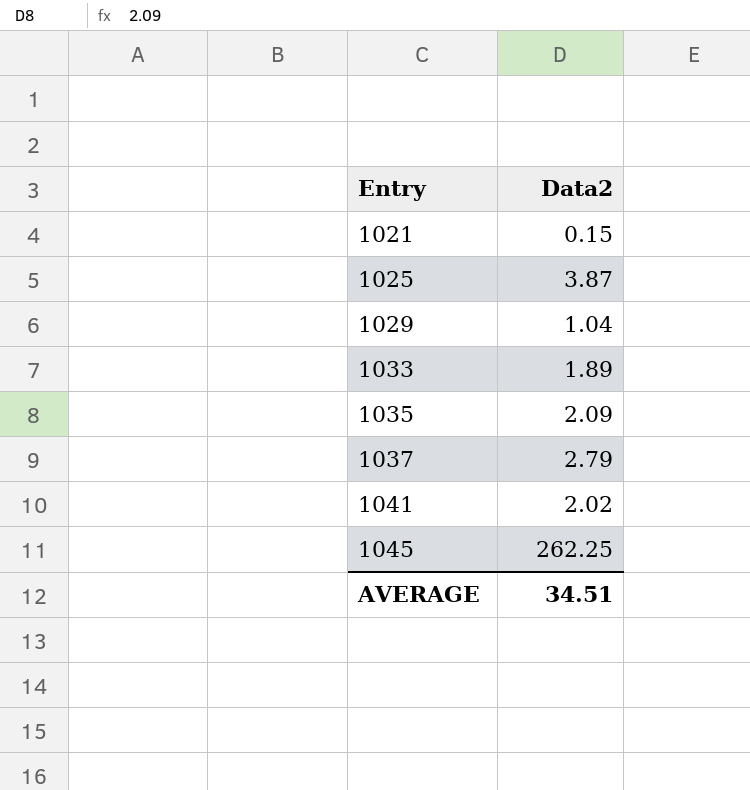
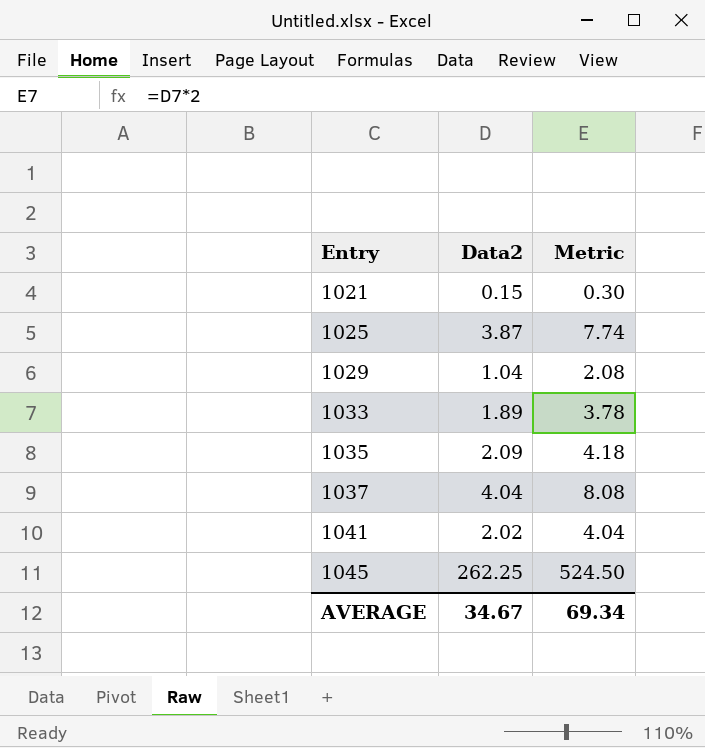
column Metric | formula: none -> [Data2] * 2
1037 | Data2: 2.79 -> 4.04
AVERAGE | Data2: 34.51 -> 34.67

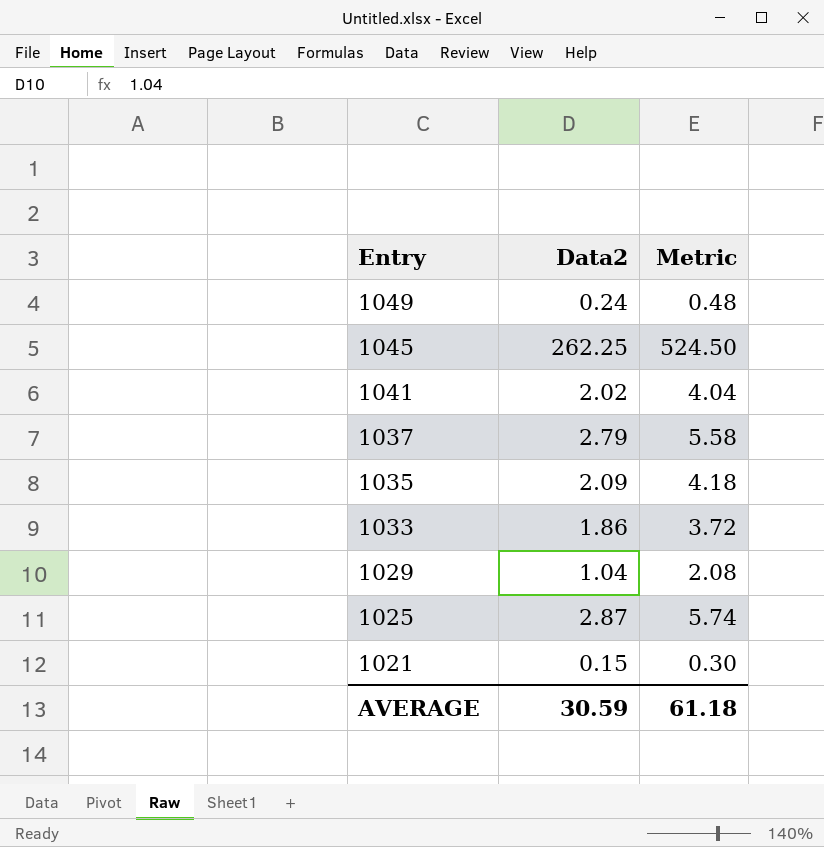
row order: Entry ascending -> Entry descending
row 1049: none -> 0.24 | 0.48
1037 | Data2: 4.04 -> 2.79
1037 | Metric: 8.08 -> 5.58
1033 | Data2: 1.89 -> 1.86
1033 | Metric: 3.78 -> 3.72
1025 | Data2: 3.87 -> 2.87
1025 | Metric: 7.74 -> 5.74
AVERAGE | Data2: 34.67 -> 30.59
AVERAGE | Metric: 69.34 -> 61.18

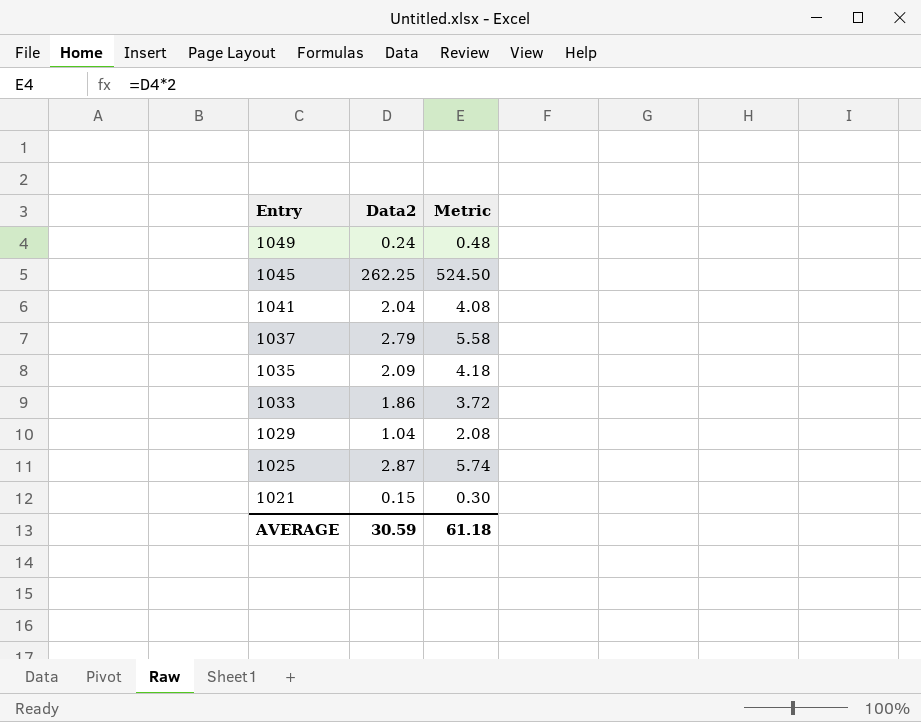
1041 | Data2: 2.02 -> 2.04
1041 | Metric: 4.04 -> 4.08

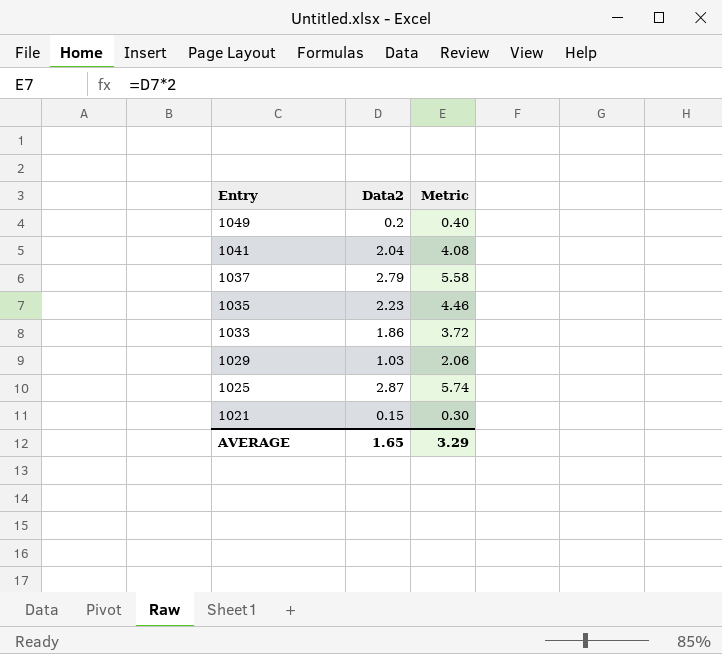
row 1045: 262.25 | 524.50 -> none
1049 | Data2: 0.24 -> 0.2
1049 | Metric: 0.48 -> 0.40
1035 | Data2: 2.09 -> 2.23
1035 | Metric: 4.18 -> 4.46
1029 | Data2: 1.04 -> 1.03
1029 | Metric: 2.08 -> 2.06
AVERAGE | Data2: 30.59 -> 1.65
AVERAGE | Metric: 61.18 -> 3.29

